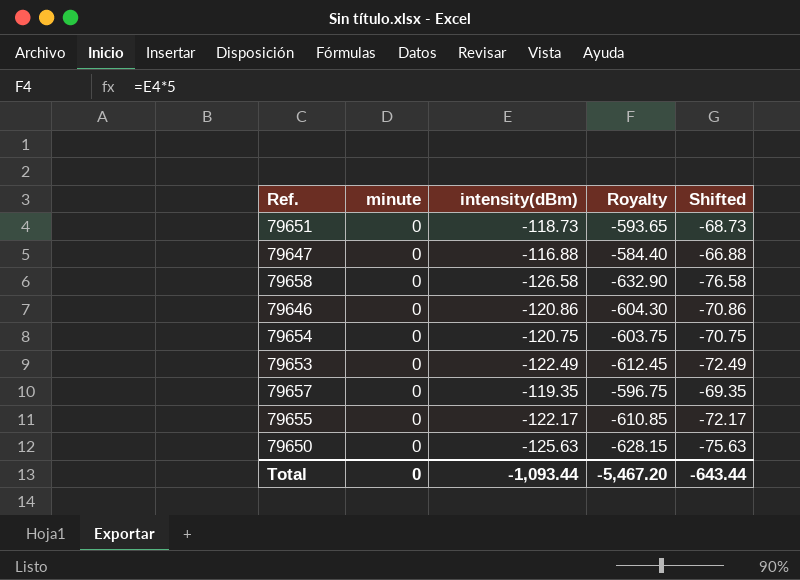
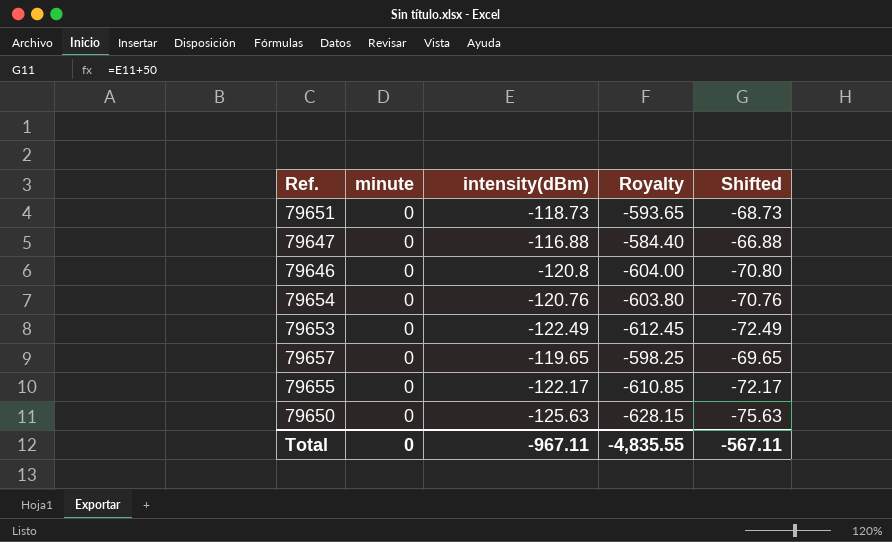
row 79658: 0 | -126.58 | -632.90 | -76.58 -> none
79646 | intensity(dBm): -120.86 -> -120.8
79646 | Royalty: -604.30 -> -604.00
79646 | Shifted: -70.86 -> -70.80
79654 | intensity(dBm): -120.75 -> -120.76
79654 | Royalty: -603.75 -> -603.80
79654 | Shifted: -70.75 -> -70.76
79657 | intensity(dBm): -119.35 -> -119.65
79657 | Royalty: -596.75 -> -598.25
79657 | Shifted: -69.35 -> -69.65
Total | intensity(dBm): -1,093.44 -> -967.11
Total | Royalty: -5,467.20 -> -4,835.55
Total | Shifted: -643.44 -> -567.11

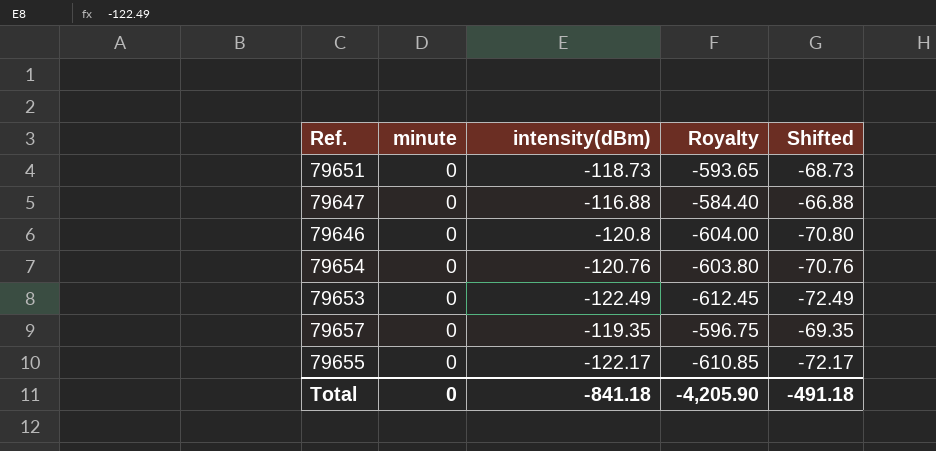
row 79650: 0 | -125.63 | -628.15 | -75.63 -> none
79657 | intensity(dBm): -119.65 -> -119.35
79657 | Royalty: -598.25 -> -596.75
79657 | Shifted: -69.65 -> -69.35
Total | intensity(dBm): -967.11 -> -841.18
Total | Royalty: -4,835.55 -> -4,205.90
Total | Shifted: -567.11 -> -491.18

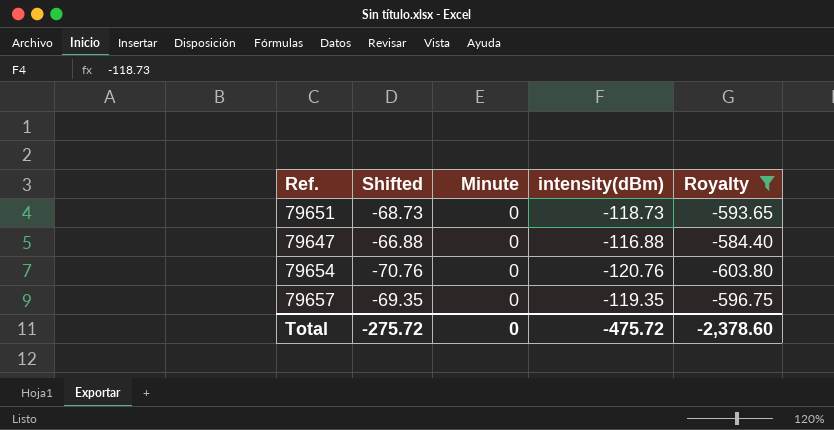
filter: none -> Royalty >= -603.80
column Shifted | position: 5 -> 2
column name: minute -> Minute
Total | Shifted: -491.18 -> -275.72
Total | intensity(dBm): -841.18 -> -475.72
Total | Royalty: -4,205.90 -> -2,378.60

